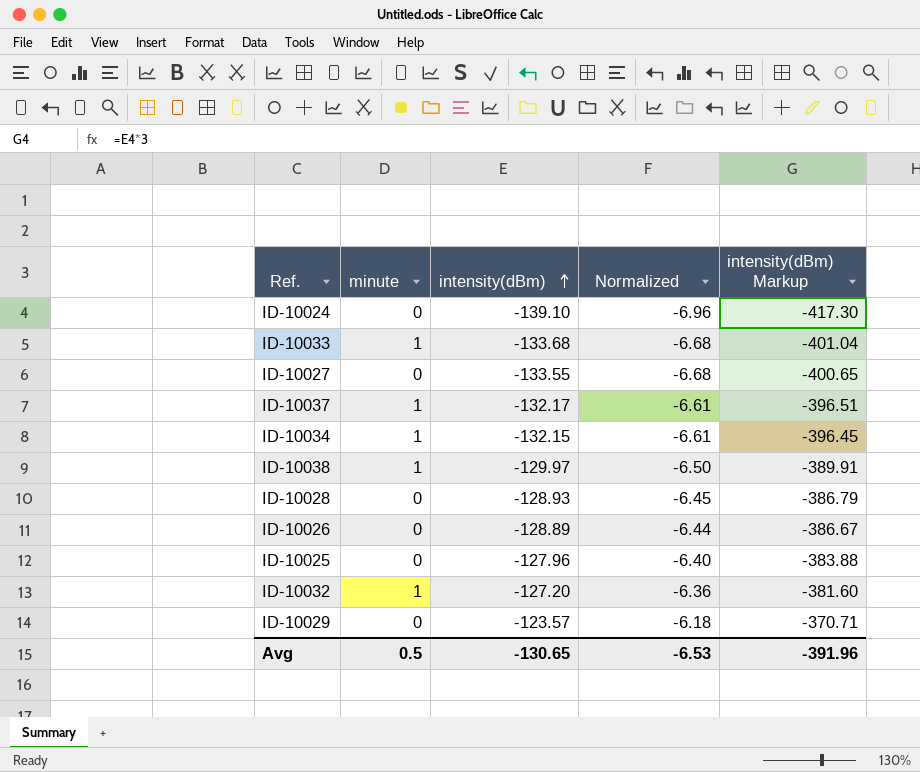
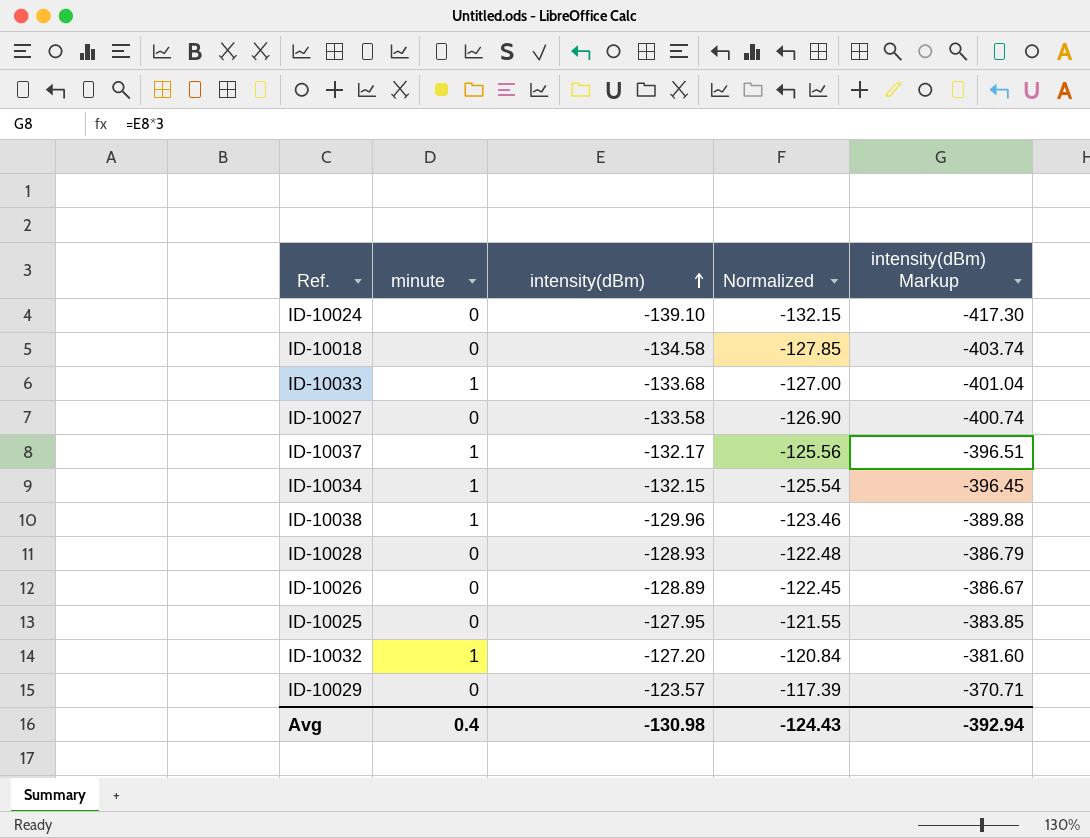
column Normalized | formula: [intensity(dBm)] * 0.05 -> [intensity(dBm)] * 0.95
row ID-10018: none -> 0 | -134.58 | -127.85 | -403.74
ID-10027 | intensity(dBm): -133.55 -> -133.58
ID-10027 | intensity(dBm) Markup: -400.65 -> -400.74
ID-10038 | intensity(dBm): -129.97 -> -129.96
ID-10038 | intensity(dBm) Markup: -389.91 -> -389.88
ID-10025 | intensity(dBm): -127.96 -> -127.95
ID-10025 | intensity(dBm) Markup: -383.88 -> -383.85
Avg | minute: 0.5 -> 0.4
Avg | intensity(dBm): -130.65 -> -130.98
Avg | Normalized: -6.53 -> -124.43
Avg | intensity(dBm) Markup: -391.96 -> -392.94

